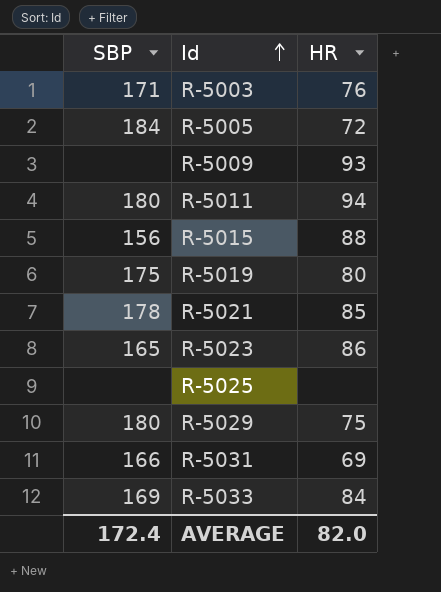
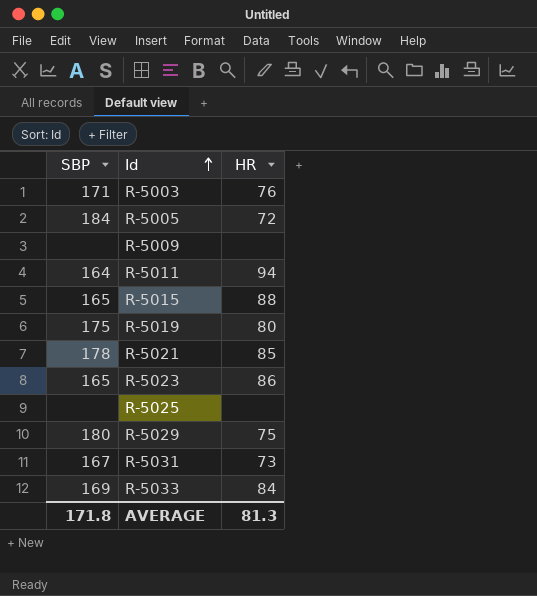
R-5009 | HR: 93 -> none
R-5011 | SBP: 180 -> 164
R-5015 | SBP: 156 -> 165
R-5031 | SBP: 166 -> 167
R-5031 | HR: 69 -> 73
AVERAGE | SBP: 172.4 -> 171.8
AVERAGE | HR: 82.0 -> 81.3

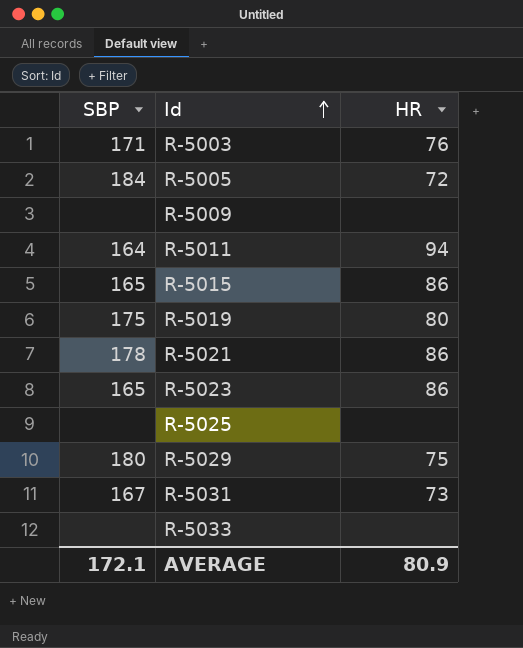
R-5015 | HR: 88 -> 86
R-5021 | HR: 85 -> 86
R-5033 | SBP: 169 -> none
R-5033 | HR: 84 -> none
AVERAGE | SBP: 171.8 -> 172.1
AVERAGE | HR: 81.3 -> 80.9

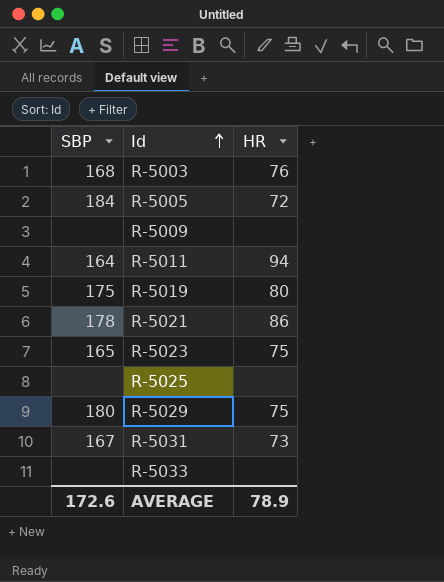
row R-5015: 165 | 86 -> none
R-5003 | SBP: 171 -> 168
R-5023 | HR: 86 -> 75
AVERAGE | SBP: 172.1 -> 172.6
AVERAGE | HR: 80.9 -> 78.9

